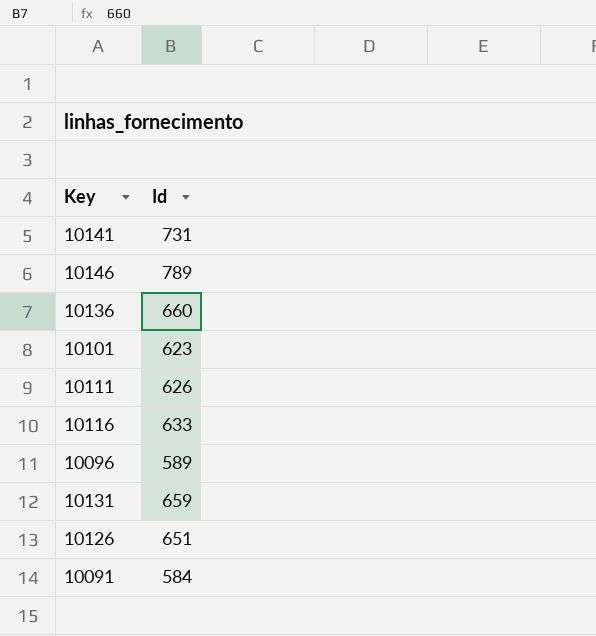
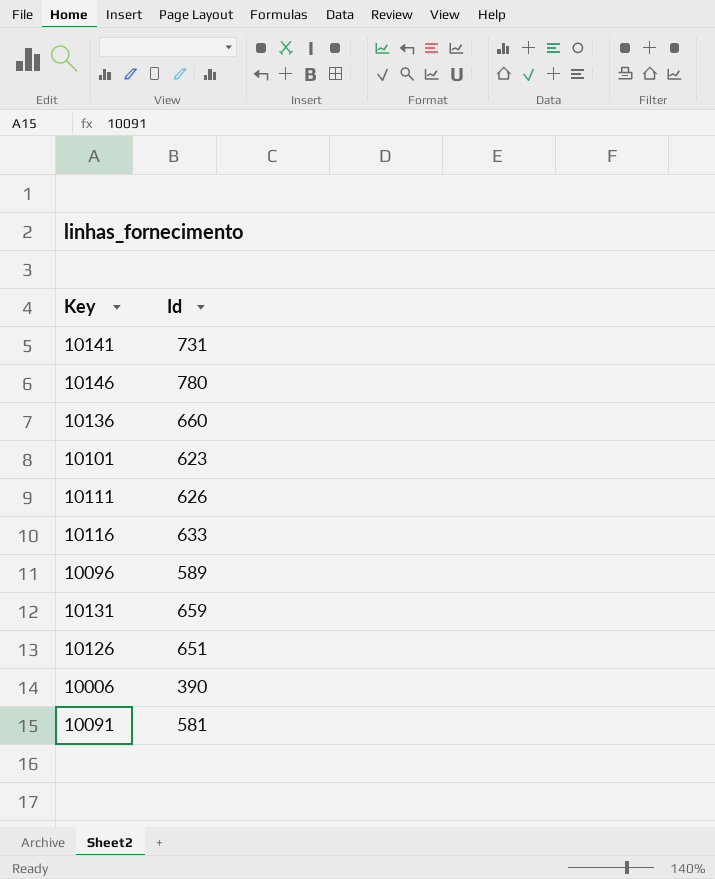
10146 | Id: 789 -> 780
row 10006: none -> 390
10091 | Id: 584 -> 581

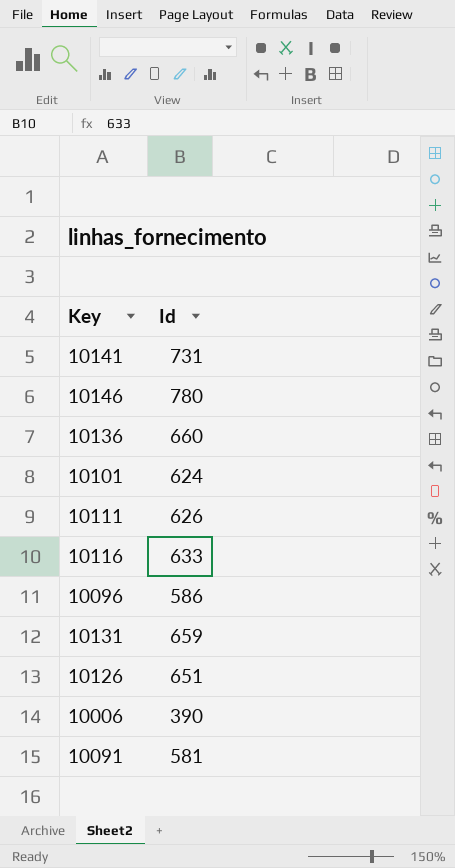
10101 | Id: 623 -> 624
10096 | Id: 589 -> 586

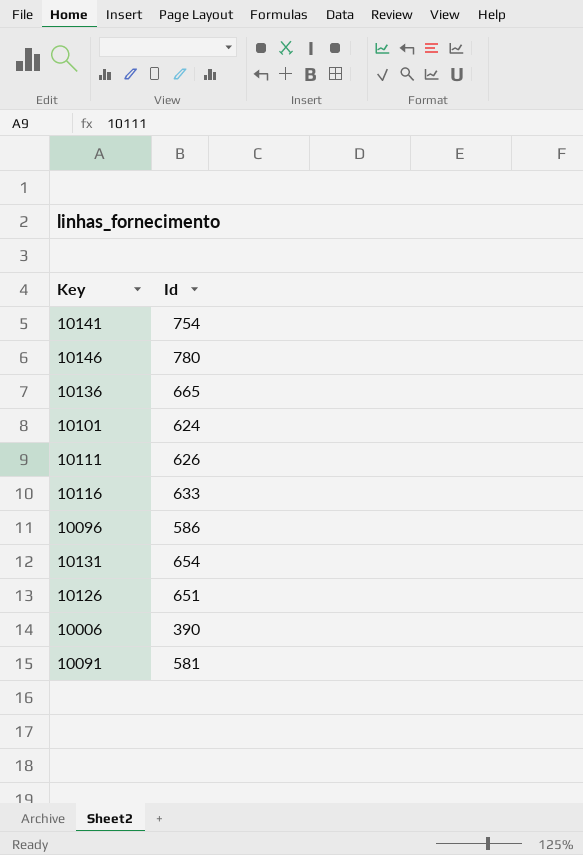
10141 | Id: 731 -> 754
10136 | Id: 660 -> 665
10131 | Id: 659 -> 654

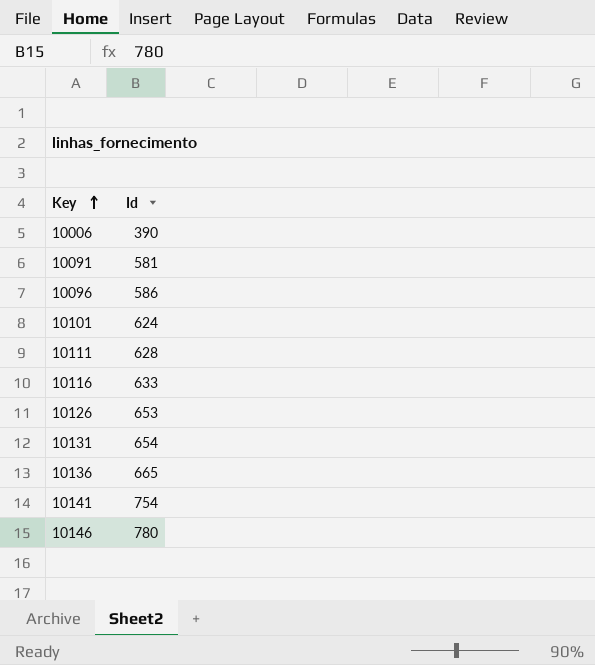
row order: none -> Key ascending
10111 | Id: 626 -> 628
10126 | Id: 651 -> 653

